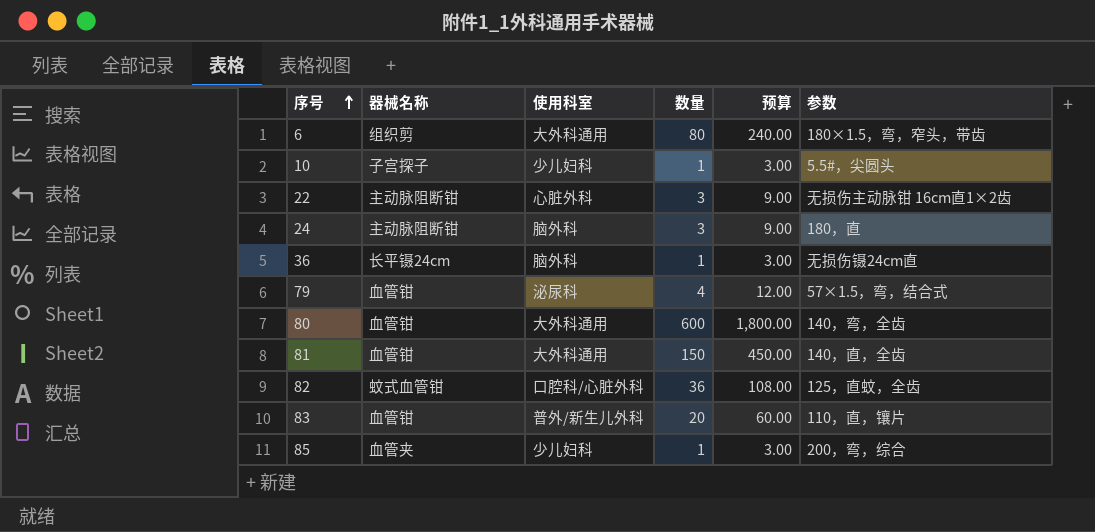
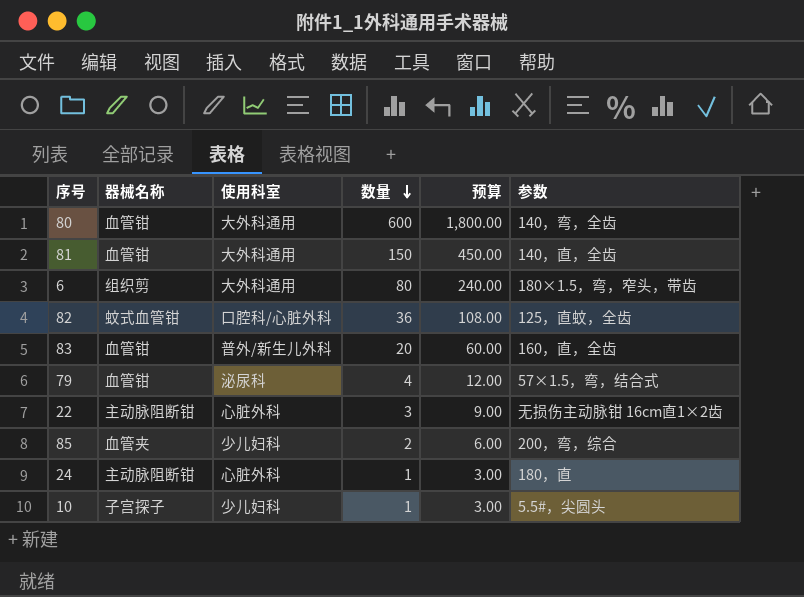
row order: 序号 ascending -> 数量 descending
row 36: 长平镊24cm | 脑外科 | 1 | 3.00 | 无损伤镊24cm直 -> none
83 | 参数: 110，直，镶片 -> 160，直，全齿
85 | 数量: 1 -> 2
85 | 预算: 3.00 -> 6.00
24 | 使用科室: 脑外科 -> 心脏外科
24 | 数量: 3 -> 1
24 | 预算: 9.00 -> 3.00

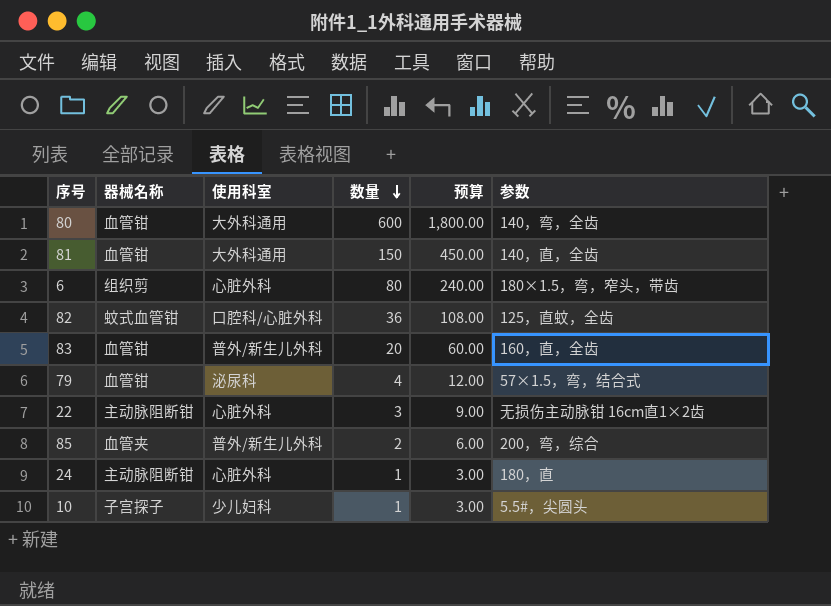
6 | 使用科室: 大外科通用 -> 心脏外科
85 | 使用科室: 少儿妇科 -> 普外/新生儿外科

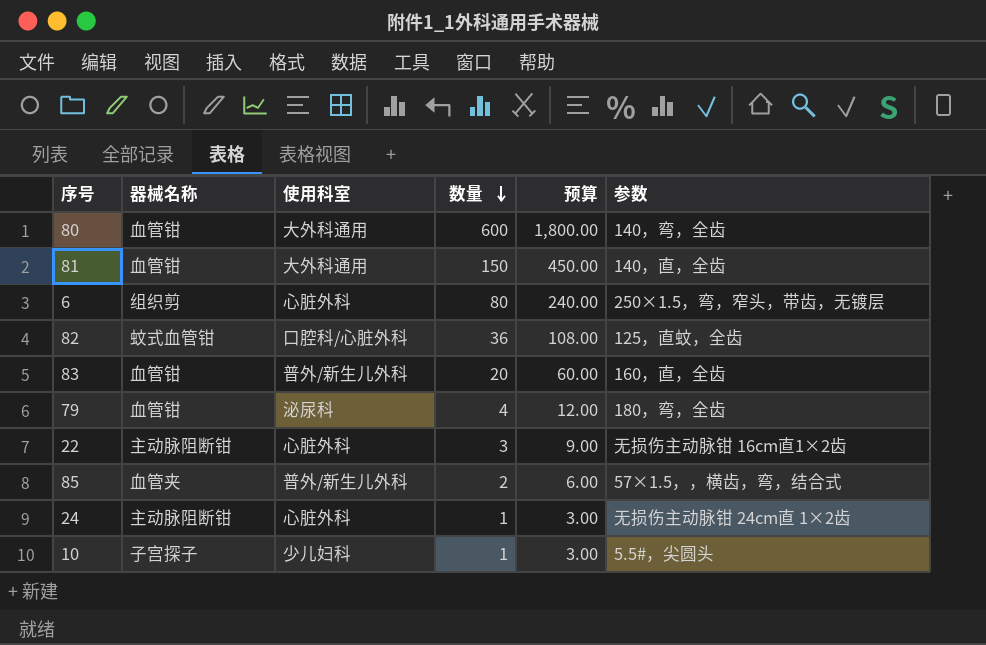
6 | 参数: 180×1.5，弯，窄头，带齿 -> 250×1.5，弯，窄头，带齿，无镀层
79 | 参数: 57×1.5，弯，结合式 -> 180，弯，全齿
85 | 参数: 200，弯，综合 -> 57×1.5，，横齿，弯，结合式
24 | 参数: 180，直 -> 无损伤主动脉钳 24cm直 1×2齿

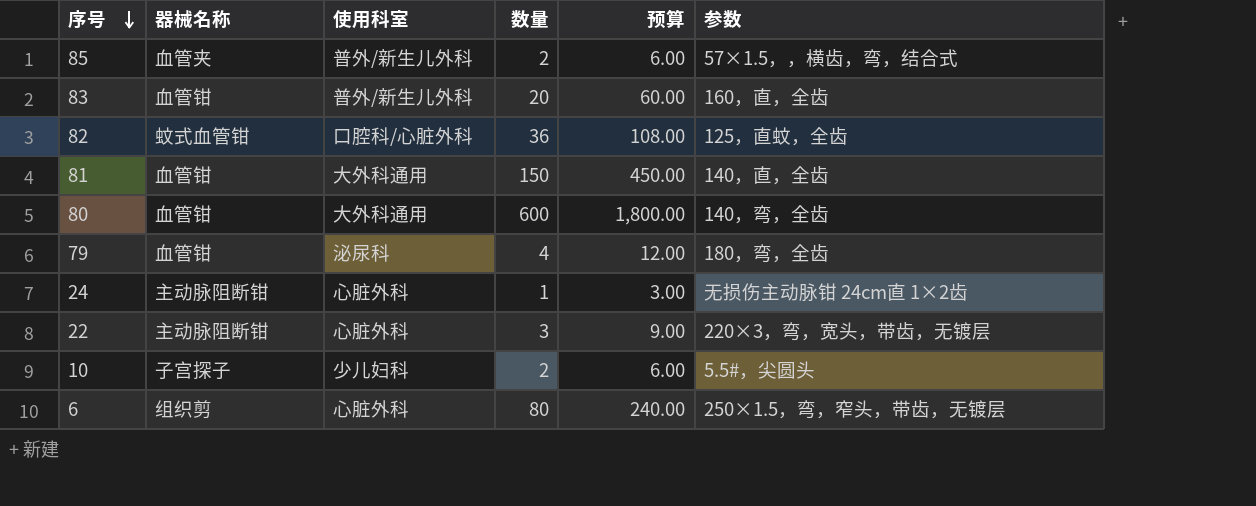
row order: 数量 descending -> 序号 descending
22 | 参数: 无损伤主动脉钳 16cm直1×2齿 -> 220×3，弯，宽头，带齿，无镀层
10 | 数量: 1 -> 2
10 | 预算: 3.00 -> 6.00

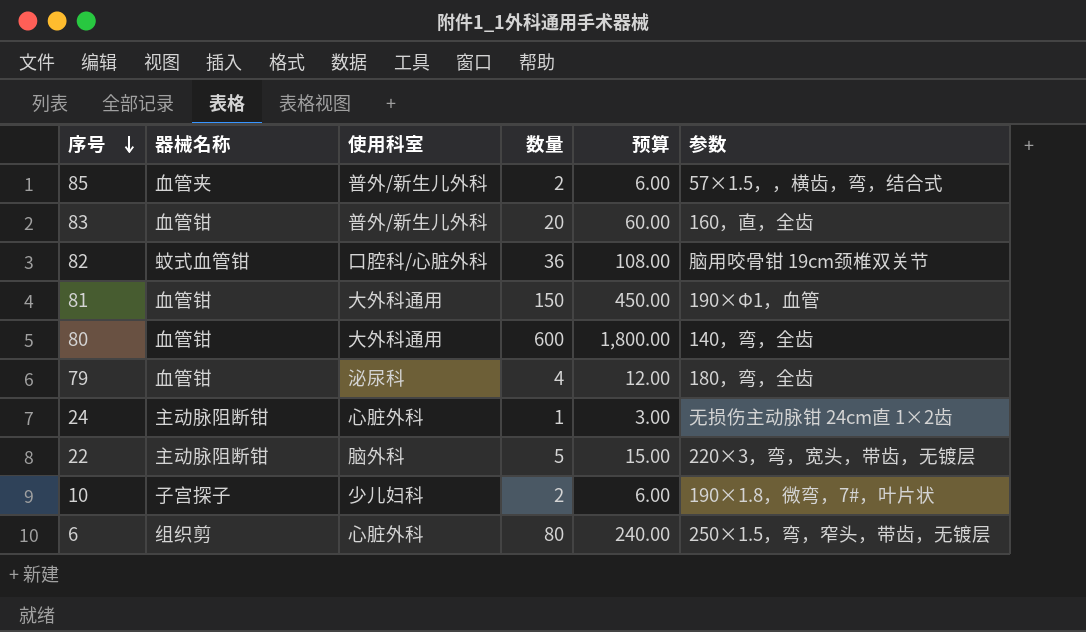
82 | 参数: 125，直蚊，全齿 -> 脑用咬骨钳 19cm颈椎双关节
81 | 参数: 140，直，全齿 -> 190×Φ1，血管
22 | 使用科室: 心脏外科 -> 脑外科
22 | 数量: 3 -> 5
22 | 预算: 9.00 -> 15.00
10 | 参数: 5.5#，尖圆头 -> 190×1.8，微弯，7#，叶片状

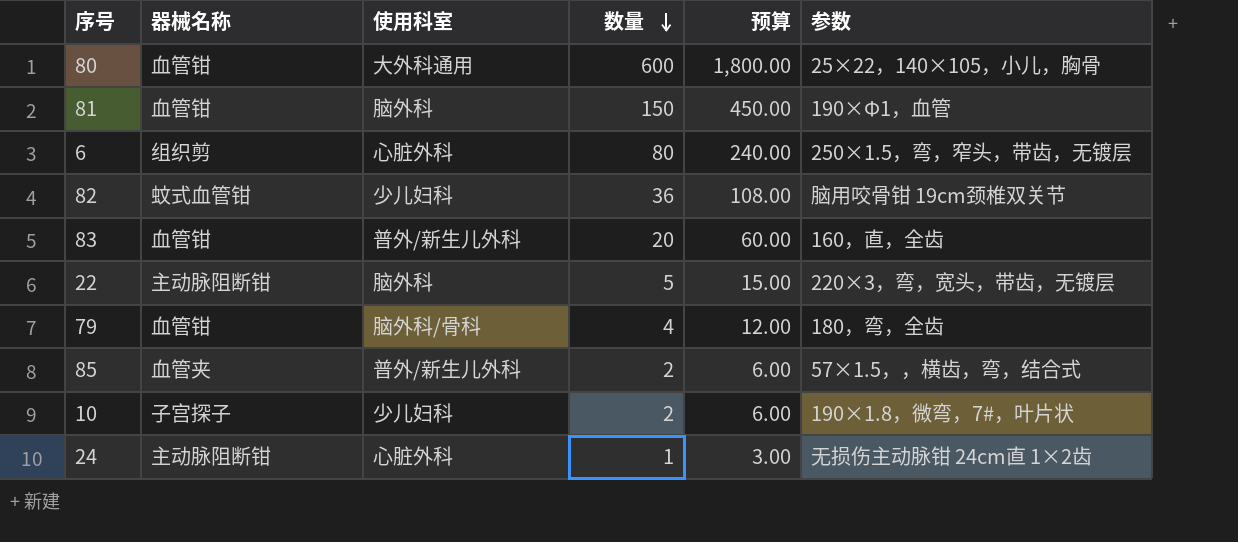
row order: 序号 descending -> 数量 descending
80 | 参数: 140，弯，全齿 -> 25×22，140×105，小儿，胸骨
81 | 使用科室: 大外科通用 -> 脑外科
82 | 使用科室: 口腔科/心脏外科 -> 少儿妇科
79 | 使用科室: 泌尿科 -> 脑外科/骨科

